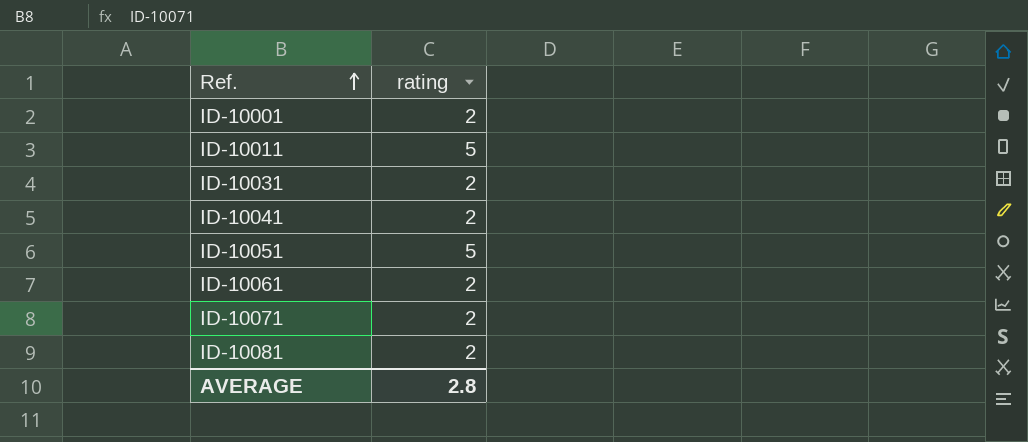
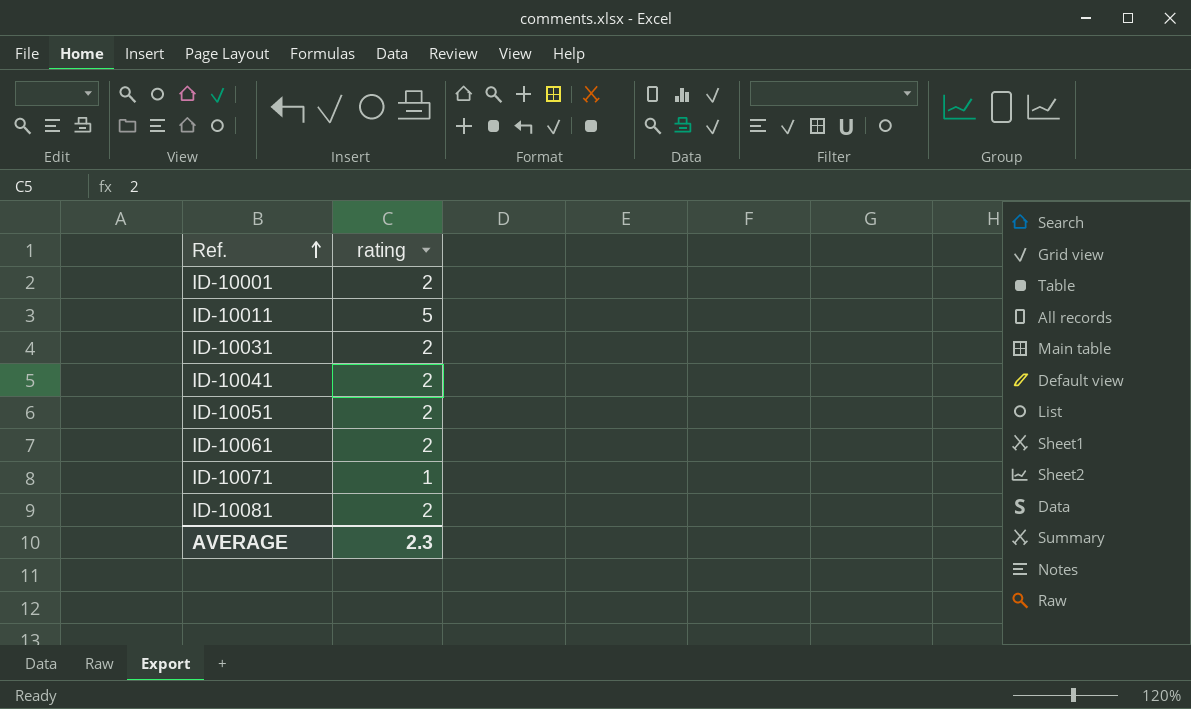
ID-10051 | rating: 5 -> 2
ID-10071 | rating: 2 -> 1
AVERAGE | rating: 2.8 -> 2.3

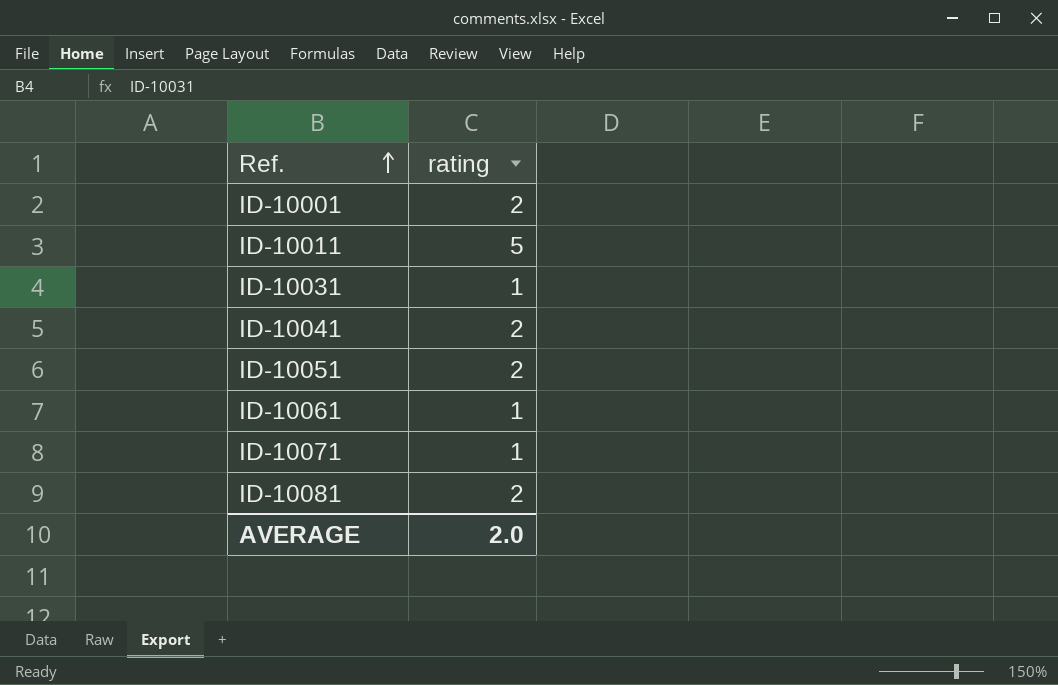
ID-10031 | rating: 2 -> 1
ID-10061 | rating: 2 -> 1
AVERAGE | rating: 2.3 -> 2.0

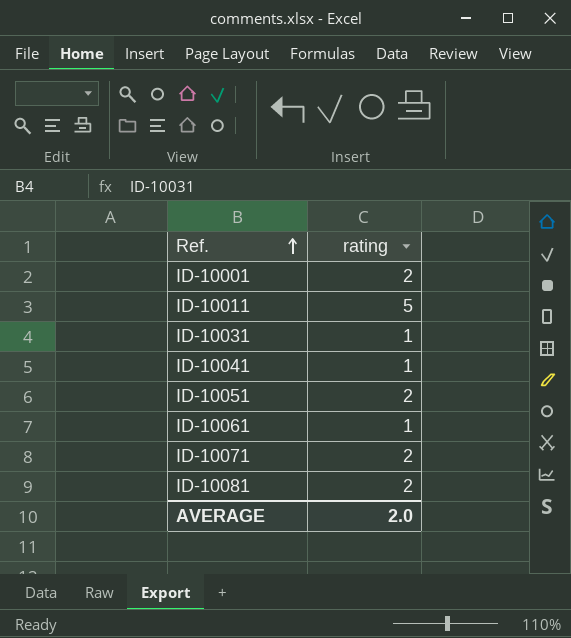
ID-10041 | rating: 2 -> 1
ID-10071 | rating: 1 -> 2

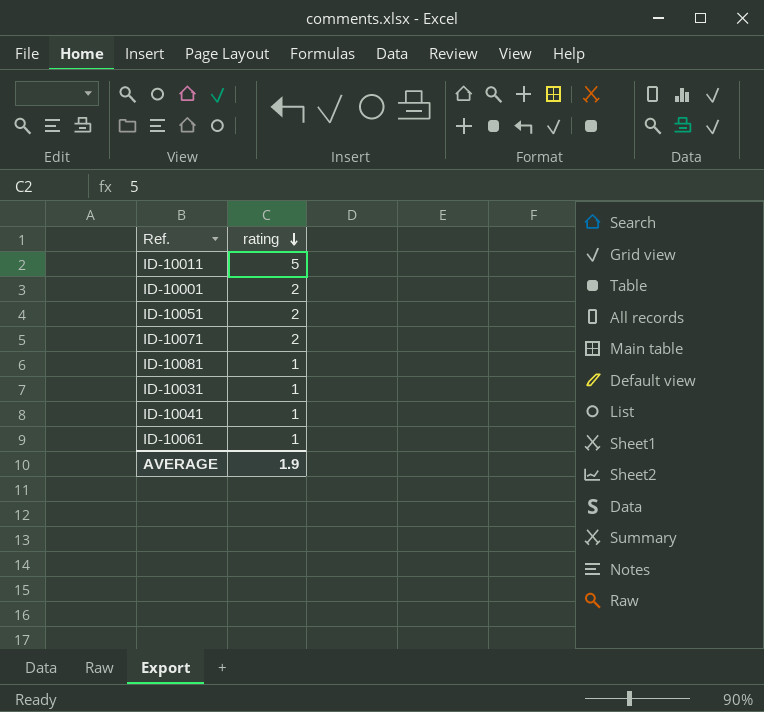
row order: Ref. ascending -> rating descending
ID-10081 | rating: 2 -> 1
AVERAGE | rating: 2.0 -> 1.9

